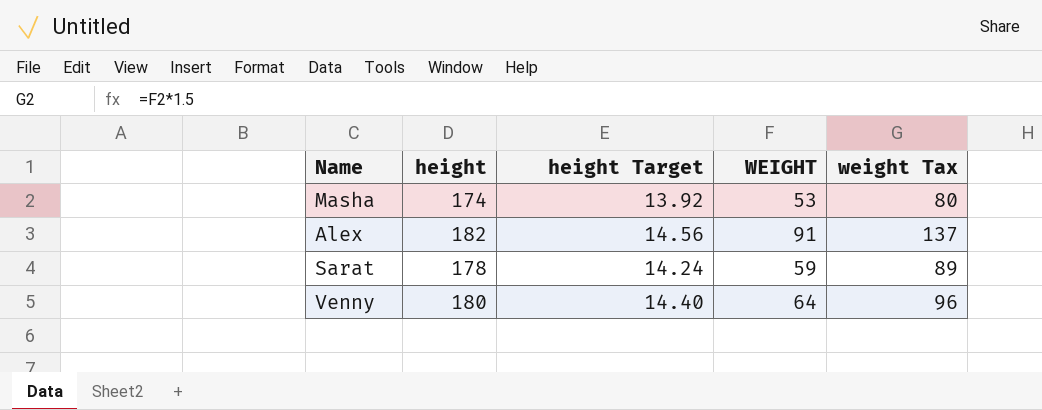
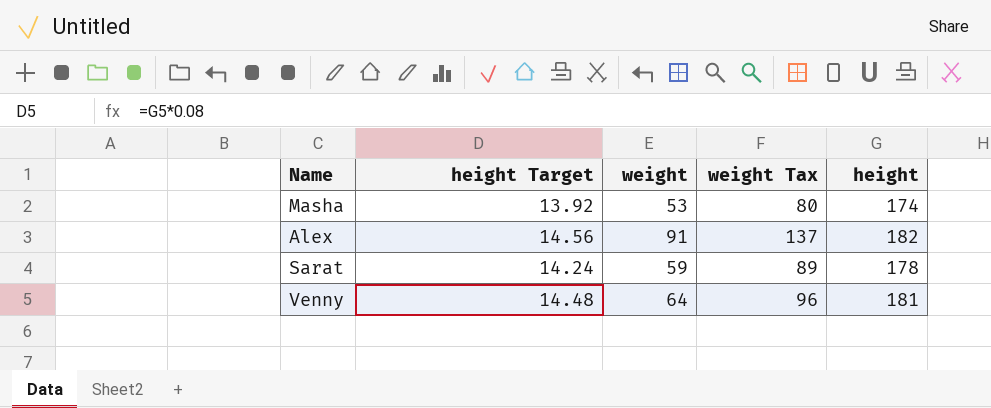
column name: WEIGHT -> weight
column height | position: 2 -> 5
Venny | height Target: 14.40 -> 14.48
Venny | height: 180 -> 181

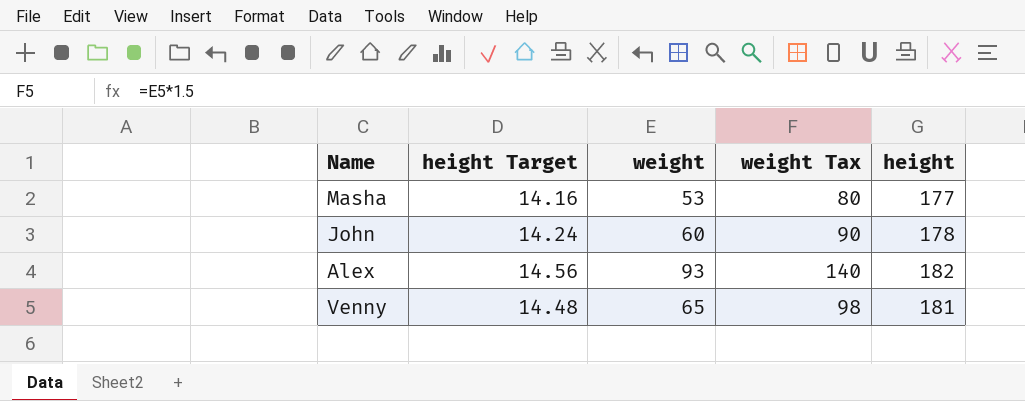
row Sarat: 14.24 | 59 | 89 | 178 -> none
Masha | height Target: 13.92 -> 14.16
Masha | height: 174 -> 177
row John: none -> 14.24 | 60 | 90 | 178
Alex | weight: 91 -> 93
Alex | weight Tax: 137 -> 140
Venny | weight: 64 -> 65
Venny | weight Tax: 96 -> 98

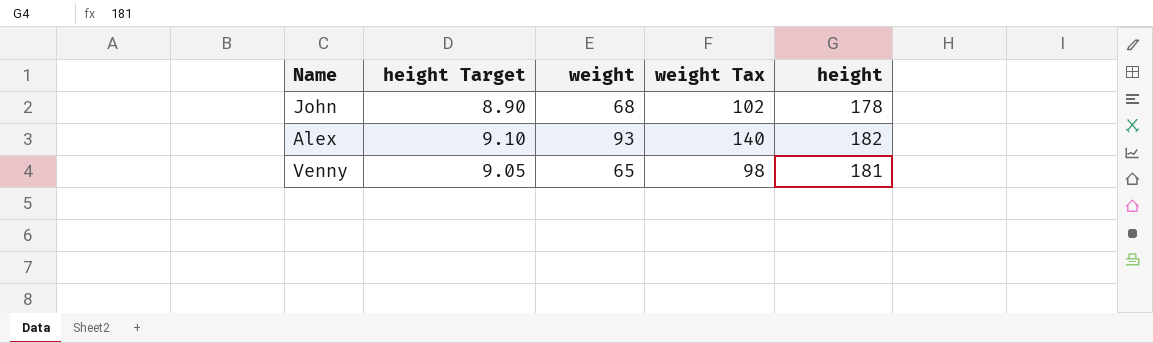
column height Target | formula: [height] * 0.08 -> [height] * 0.05
row Masha: 14.16 | 53 | 80 | 177 -> none
John | weight: 60 -> 68
John | weight Tax: 90 -> 102

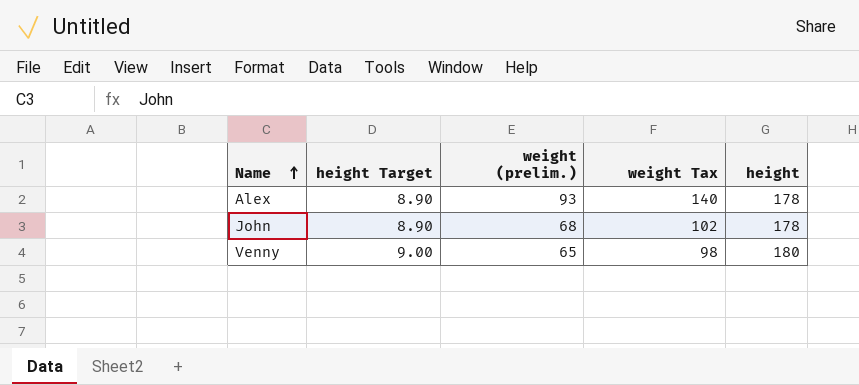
row order: none -> Name ascending
column name: weight -> weight (prelim.)
Alex | height Target: 9.10 -> 8.90
Alex | height: 182 -> 178
Venny | height Target: 9.05 -> 9.00
Venny | height: 181 -> 180

